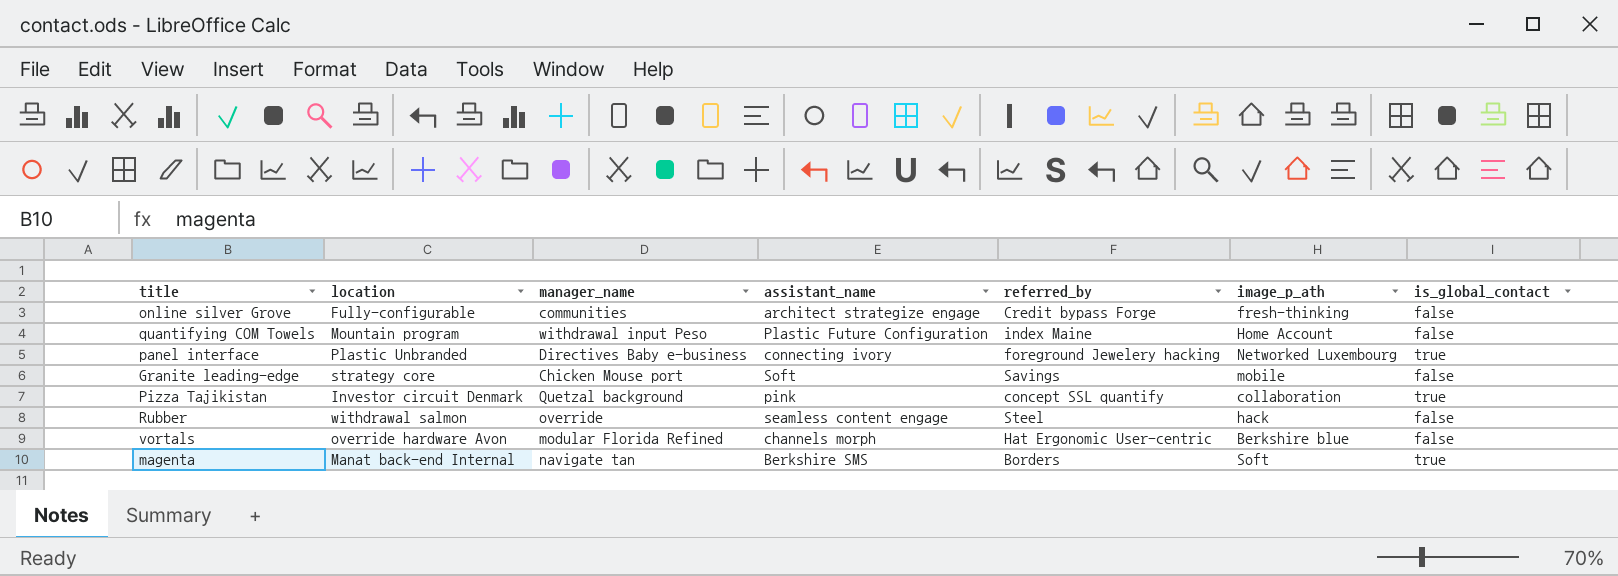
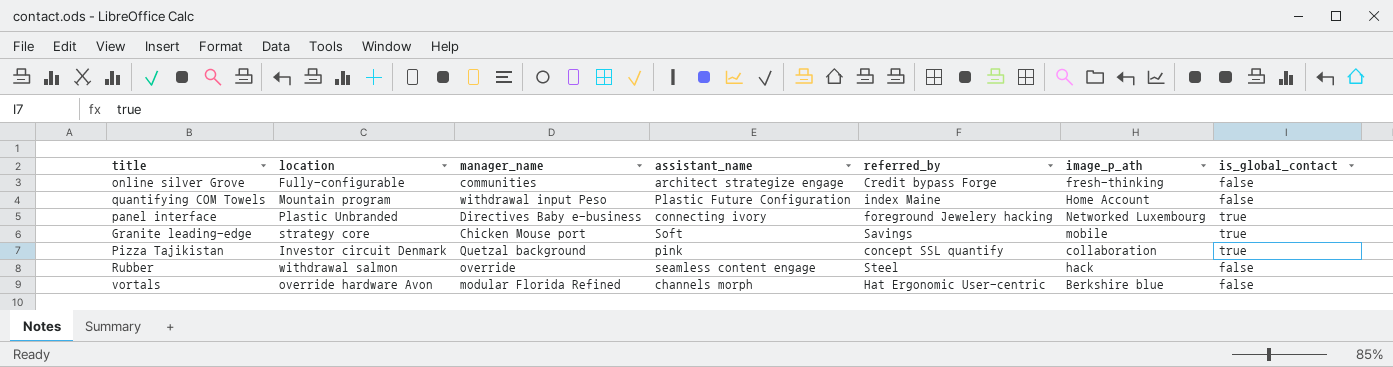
row magenta: Manat back-end Internal | navigate tan | Berkshire SMS | Borders | Soft | true -> none
Granite leading-edge | is_global_contact: false -> true

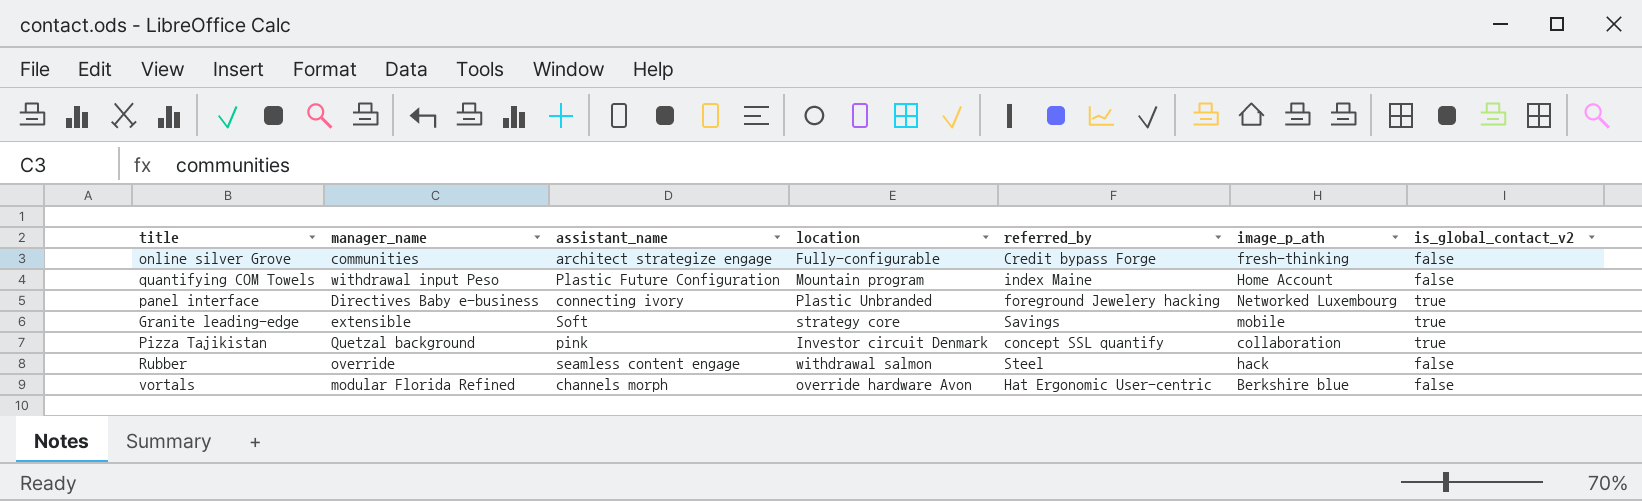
column location | position: 2 -> 4
column name: is_global_contact -> is_global_contact_v2
Granite leading-edge | manager_name: Chicken Mouse port -> extensible

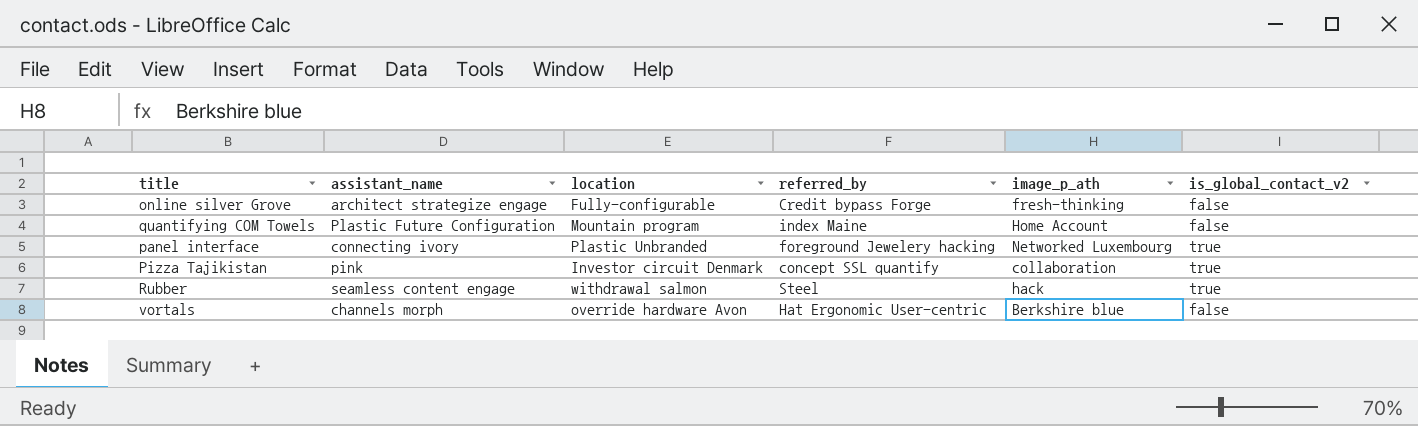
column manager_name | position: 2 -> none
row Granite leading-edge: extensible | Soft | strategy core | Savings | mobile | true -> none
Rubber | is_global_contact_v2: false -> true

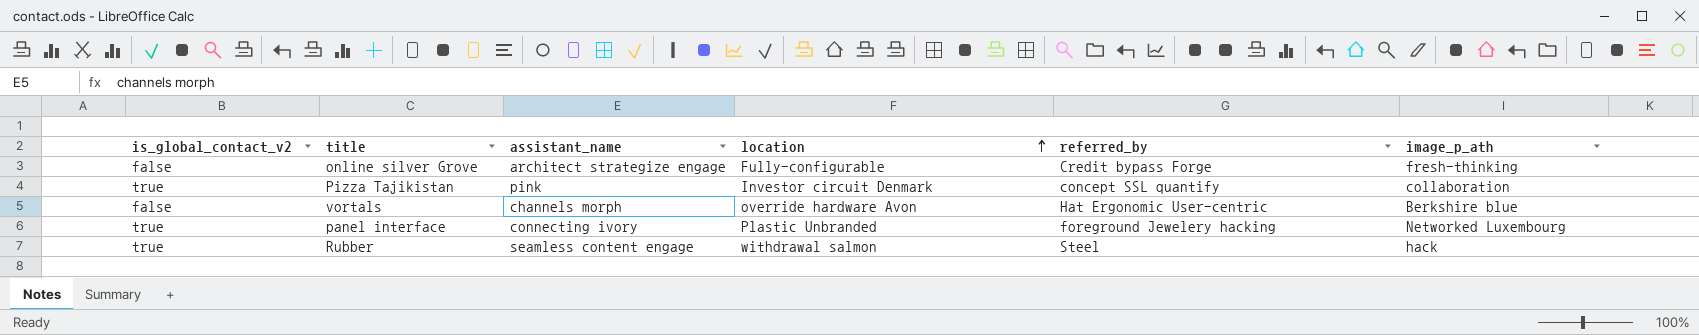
row order: none -> location ascending
column is_global_contact_v2 | position: 6 -> 1
row quantifying COM Towels: Plastic Future Configuration | Mountain program | index Maine | Home Account | false -> none

